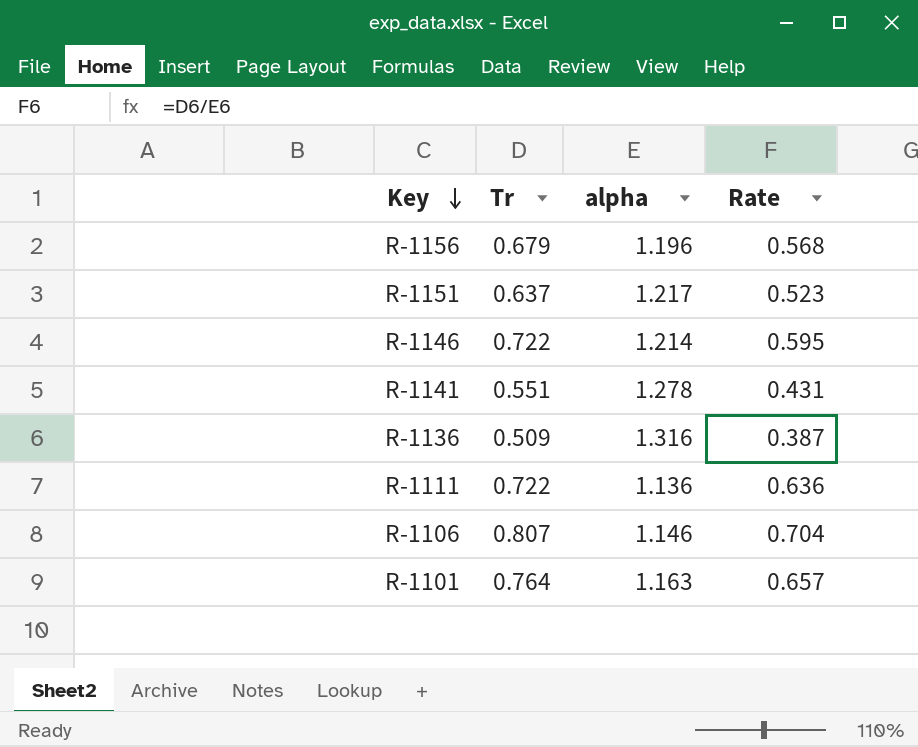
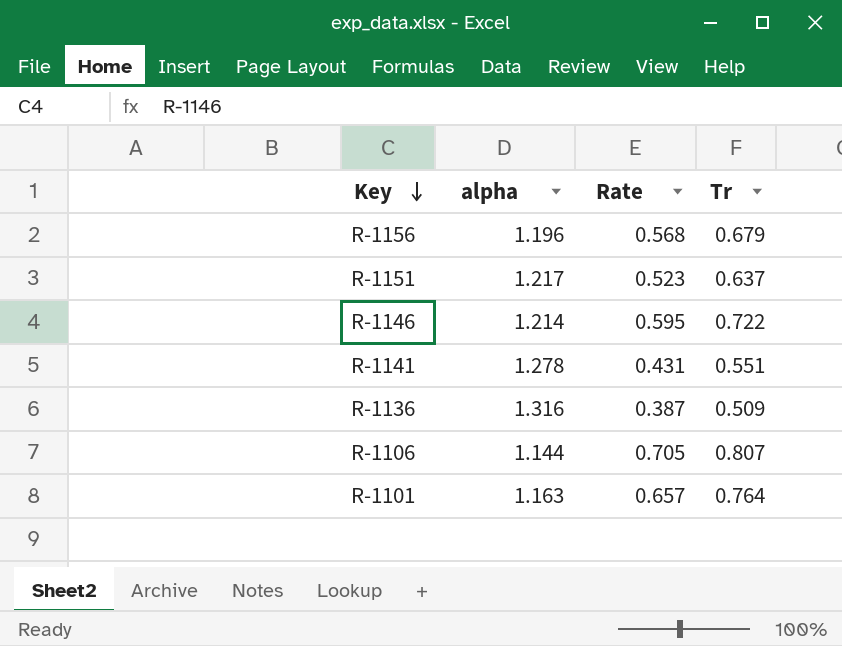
column Tr | position: 2 -> 4
row R-1111: 0.722 | 1.136 | 0.636 -> none
R-1106 | alpha: 1.146 -> 1.144
R-1106 | Rate: 0.704 -> 0.705

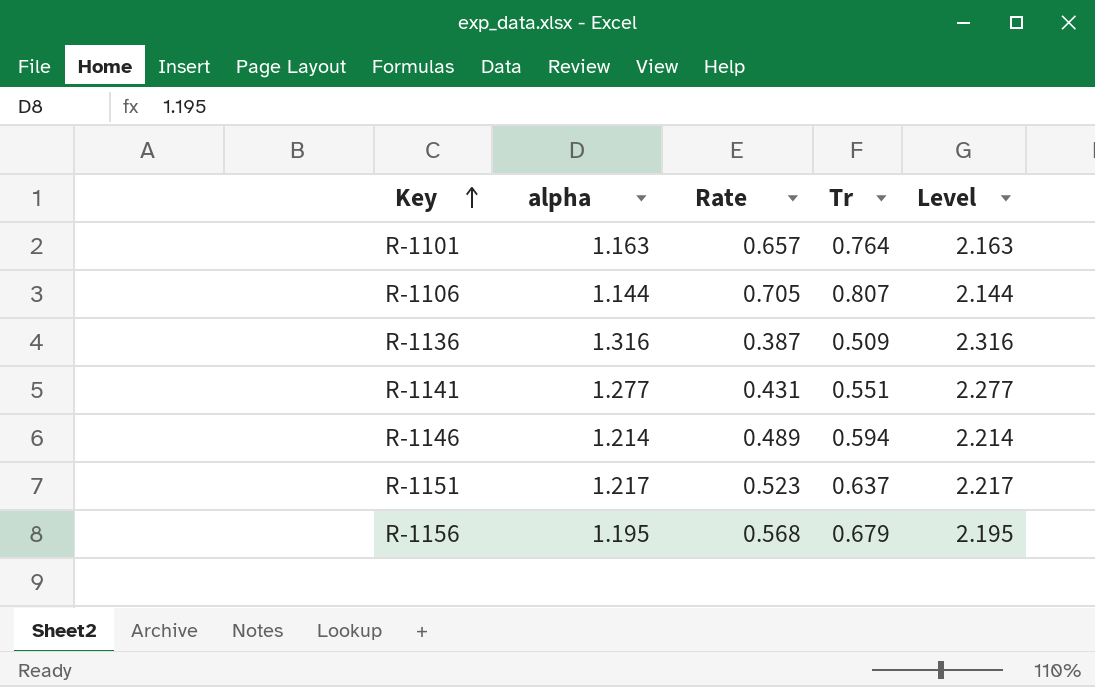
row order: Key descending -> Key ascending
column Level | formula: none -> [alpha] + 1
R-1141 | alpha: 1.278 -> 1.277
R-1146 | Rate: 0.595 -> 0.489
R-1146 | Tr: 0.722 -> 0.594
R-1156 | alpha: 1.196 -> 1.195

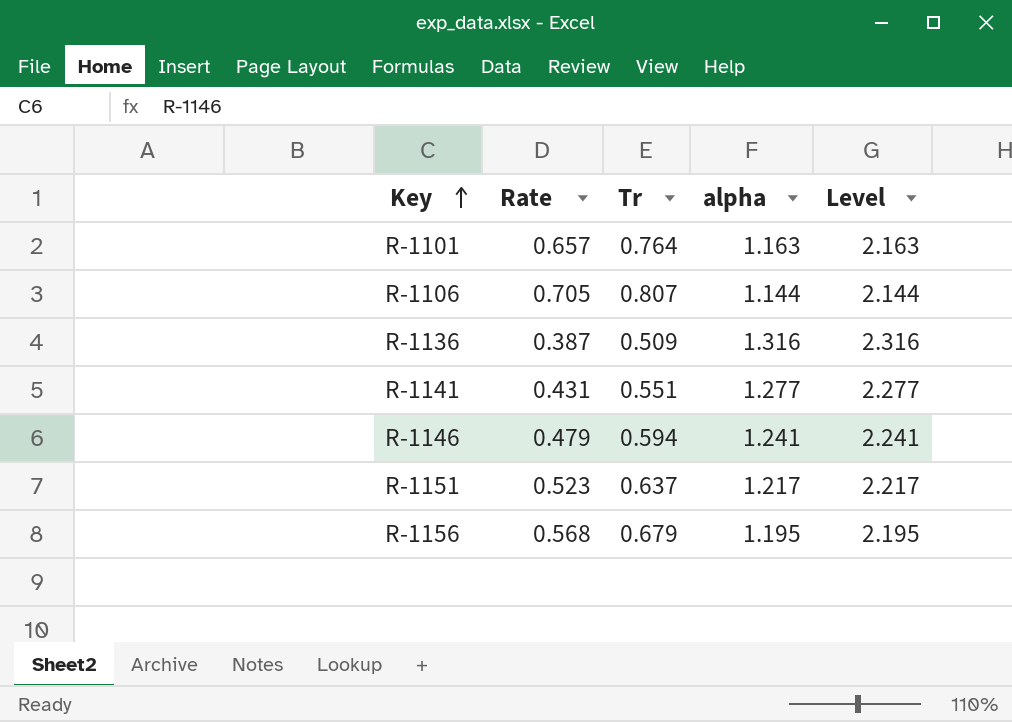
column alpha | position: 2 -> 4
R-1146 | Rate: 0.489 -> 0.479
R-1146 | alpha: 1.214 -> 1.241
R-1146 | Level: 2.214 -> 2.241

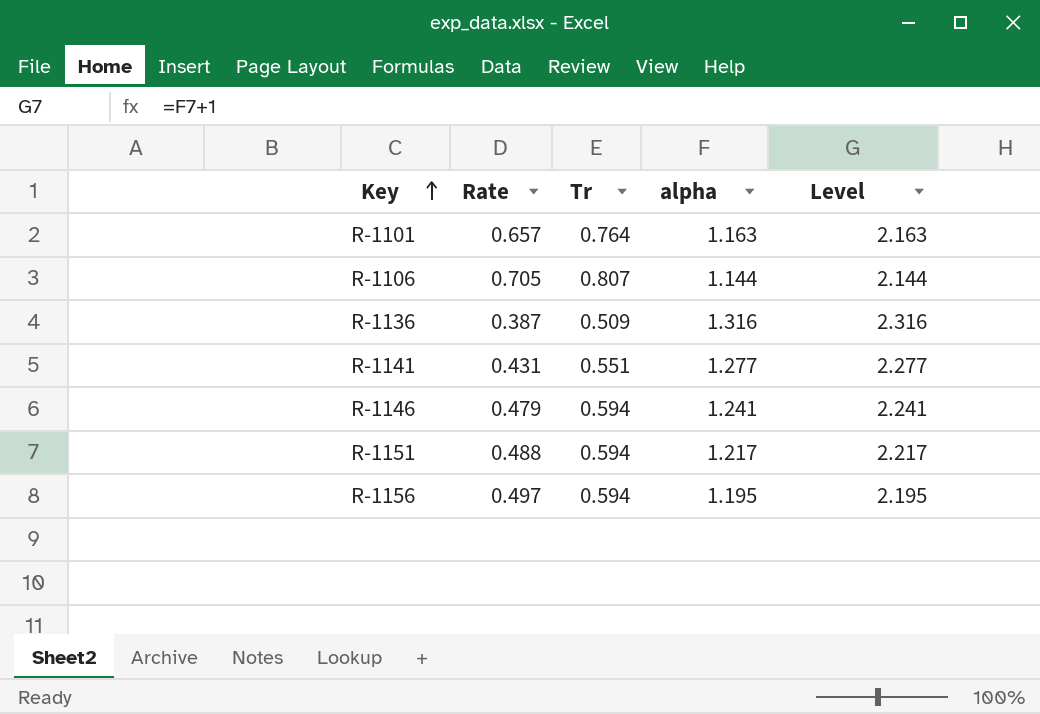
R-1151 | Rate: 0.523 -> 0.488
R-1151 | Tr: 0.637 -> 0.594
R-1156 | Rate: 0.568 -> 0.497
R-1156 | Tr: 0.679 -> 0.594

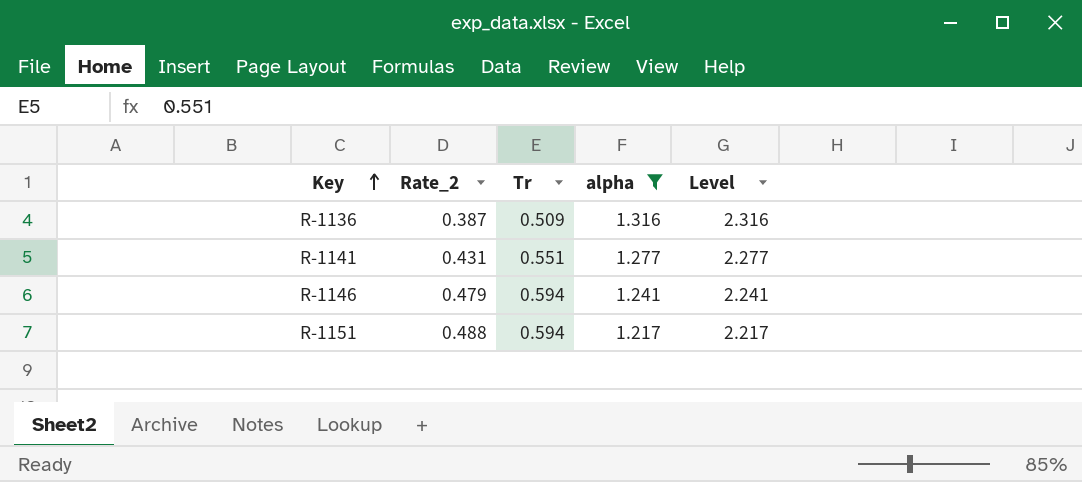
filter: none -> alpha >= 1.217
column name: Rate -> Rate_2

